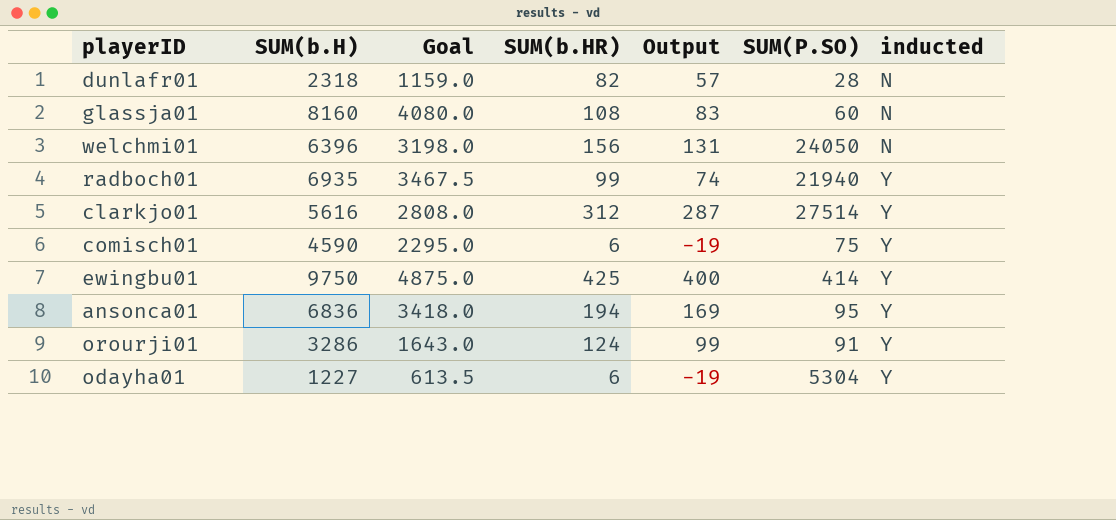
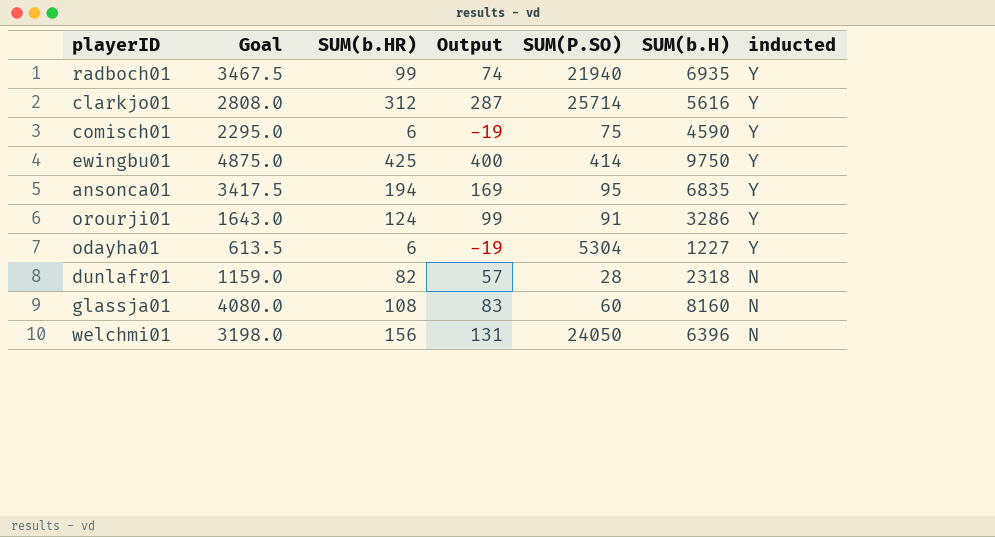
row order: inducted ascending -> inducted descending
column SUM(b.H) | position: 2 -> 6
clarkjo01 | SUM(P.SO): 27514 -> 25714
ansonca01 | Goal: 3418.0 -> 3417.5
ansonca01 | SUM(b.H): 6836 -> 6835

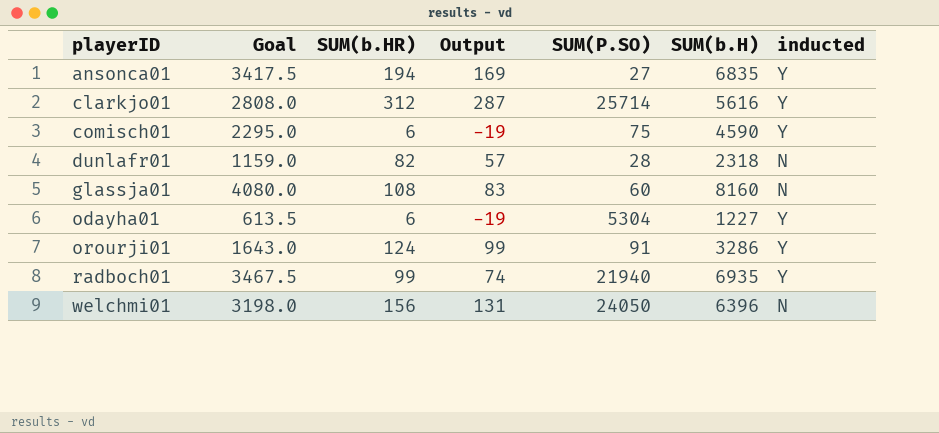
row order: inducted descending -> playerID ascending
row ewingbu01: 4875.0 | 425 | 400 | 414 | 9750 | Y -> none
ansonca01 | SUM(P.SO): 95 -> 27

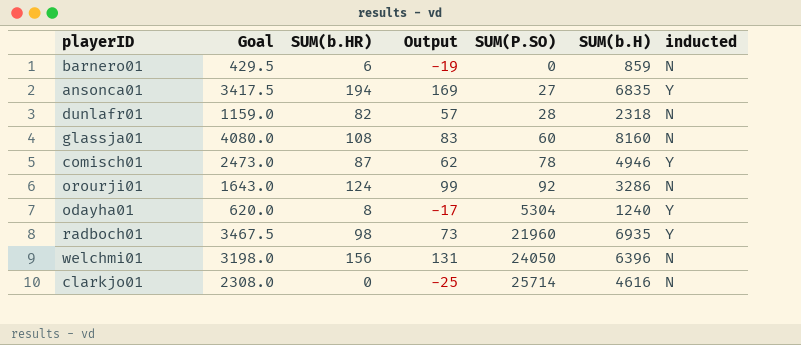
row order: playerID ascending -> SUM(P.SO) ascending
row barnero01: none -> 429.5 | 6 | -19 | 0 | 859 | N
comisch01 | Goal: 2295.0 -> 2473.0
comisch01 | SUM(b.HR): 6 -> 87
comisch01 | Output: -19 -> 62
comisch01 | SUM(P.SO): 75 -> 78
comisch01 | SUM(b.H): 4590 -> 4946
orourji01 | SUM(P.SO): 91 -> 92
orourji01 | inducted: Y -> N
odayha01 | Goal: 613.5 -> 620.0
odayha01 | SUM(b.HR): 6 -> 8
odayha01 | Output: -19 -> -17
odayha01 | SUM(b.H): 1227 -> 1240
radboch01 | SUM(b.HR): 99 -> 98
radboch01 | Output: 74 -> 73
radboch01 | SUM(P.SO): 21940 -> 21960
clarkjo01 | Goal: 2808.0 -> 2308.0
clarkjo01 | SUM(b.HR): 312 -> 0
clarkjo01 | Output: 287 -> -25
clarkjo01 | SUM(b.H): 5616 -> 4616
clarkjo01 | inducted: Y -> N

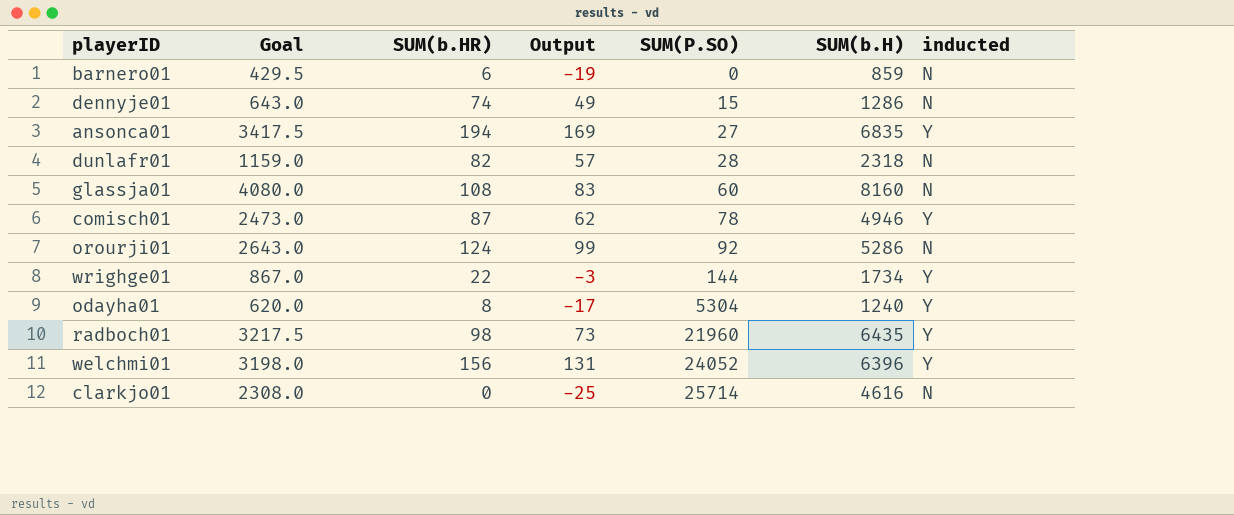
row dennyje01: none -> 643.0 | 74 | 49 | 15 | 1286 | N
orourji01 | Goal: 1643.0 -> 2643.0
orourji01 | SUM(b.H): 3286 -> 5286
row wrighge01: none -> 867.0 | 22 | -3 | 144 | 1734 | Y
radboch01 | Goal: 3467.5 -> 3217.5
radboch01 | SUM(b.H): 6935 -> 6435
welchmi01 | SUM(P.SO): 24050 -> 24052
welchmi01 | inducted: N -> Y

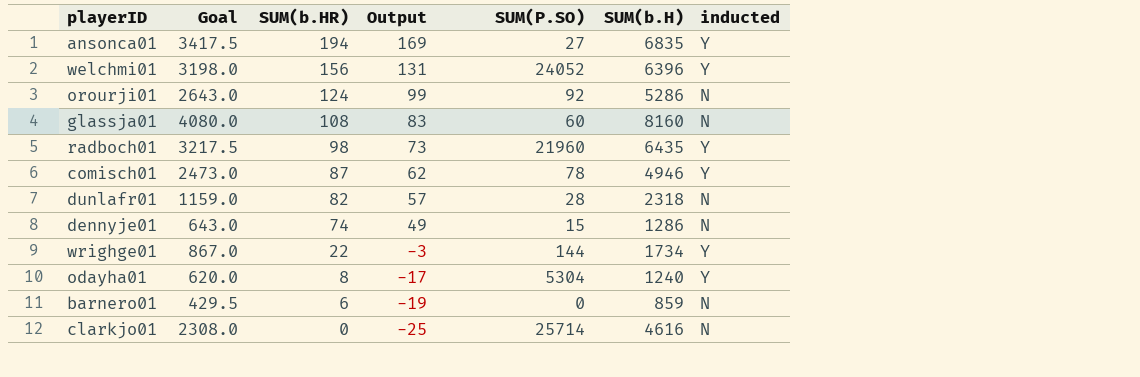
row order: SUM(P.SO) ascending -> SUM(b.HR) descending

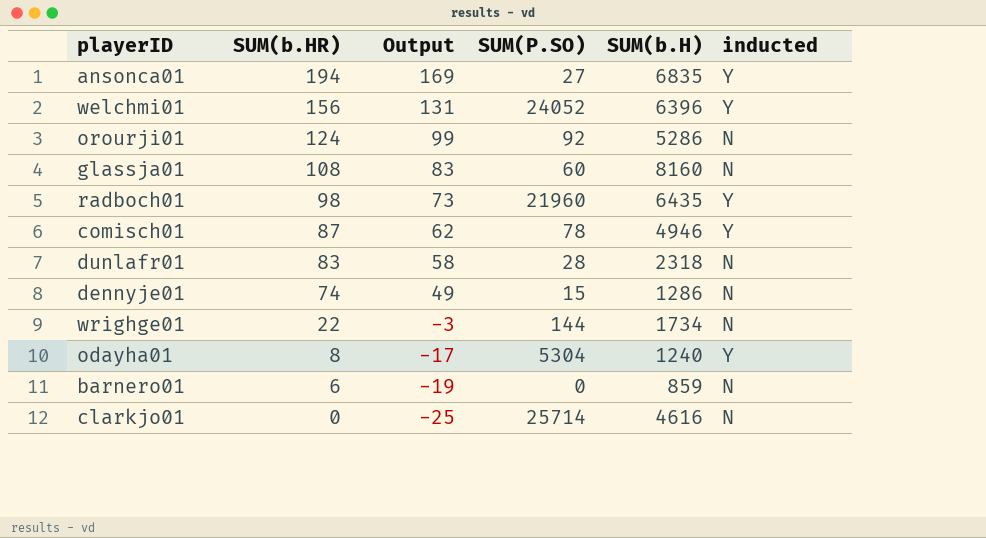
column Goal | formula: [SUM(b.H)] * 0.5 -> none
dunlafr01 | SUM(b.HR): 82 -> 83
dunlafr01 | Output: 57 -> 58
wrighge01 | inducted: Y -> N

